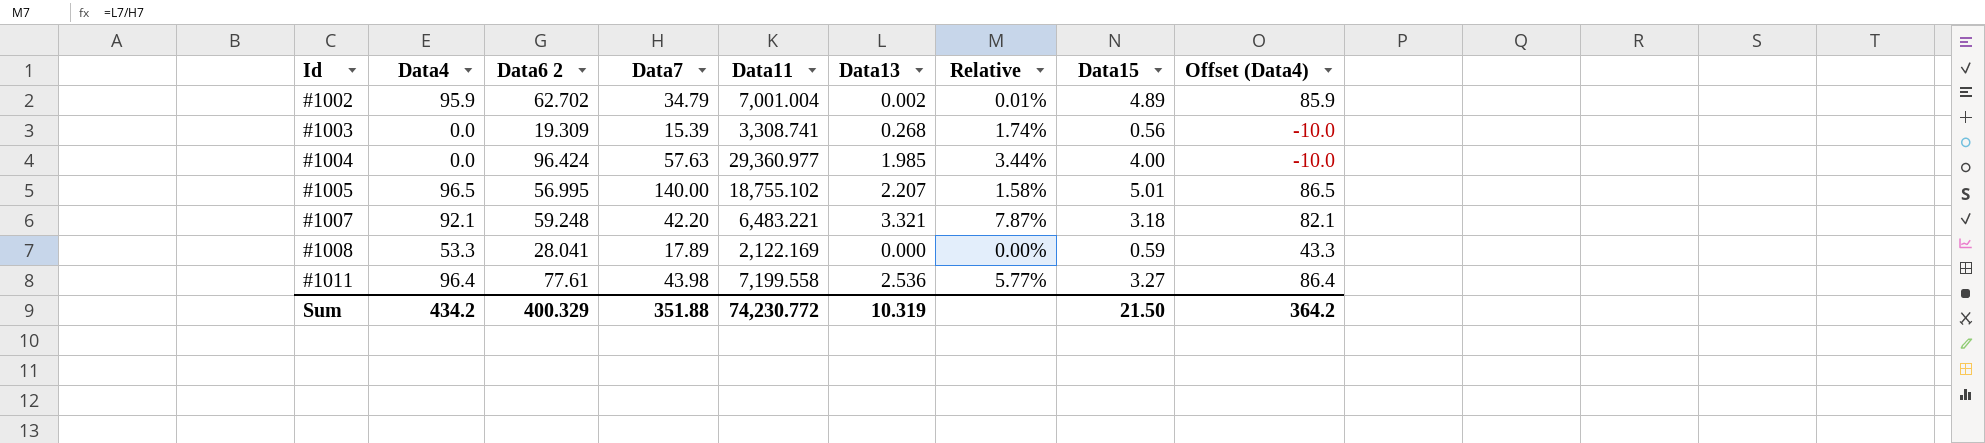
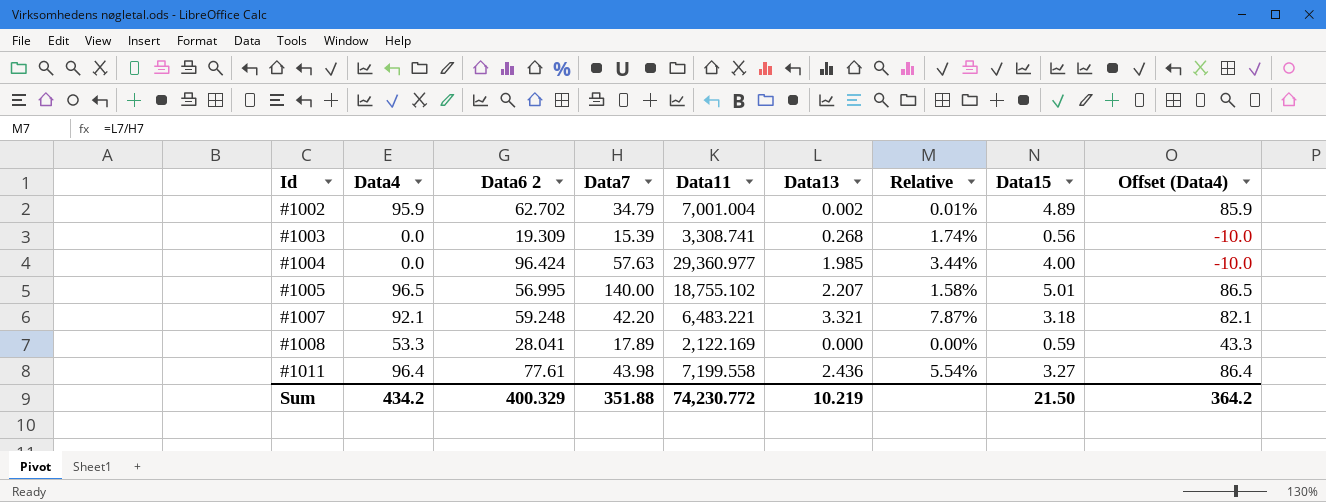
#1011 | Data13: 2.536 -> 2.436
#1011 | Relative: 5.77% -> 5.54%
Sum | Data13: 10.319 -> 10.219

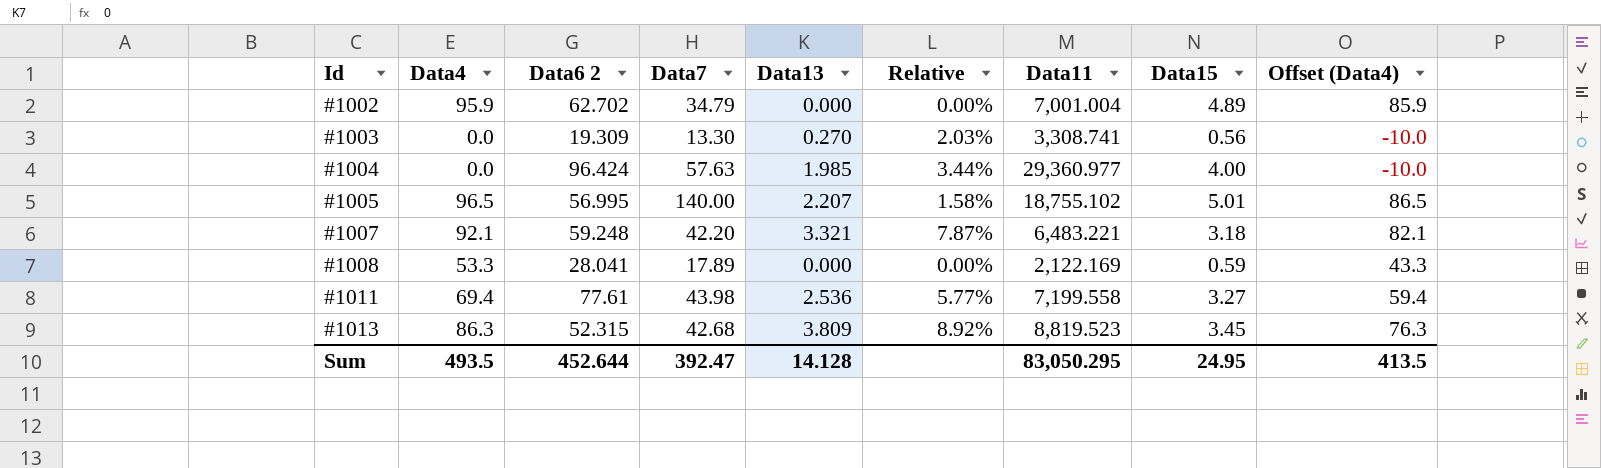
column Data11 | position: 5 -> 7
#1002 | Data13: 0.002 -> 0.000
#1002 | Relative: 0.01% -> 0.00%
#1003 | Data7: 15.39 -> 13.30
#1003 | Data13: 0.268 -> 0.270
#1003 | Relative: 1.74% -> 2.03%
#1011 | Data4: 96.4 -> 69.4
#1011 | Data13: 2.436 -> 2.536
#1011 | Relative: 5.54% -> 5.77%
#1011 | Offset (Data4): 86.4 -> 59.4
row #1013: none -> 86.3 | 52.315 | 42.68 | 3.809 | 8.92% | 8,819.523 | 3.45 | 76.3
Sum | Data4: 434.2 -> 493.5
Sum | Data6 2: 400.329 -> 452.644
Sum | Data7: 351.88 -> 392.47
Sum | Data13: 10.219 -> 14.128
Sum | Data11: 74,230.772 -> 83,050.295
Sum | Data15: 21.50 -> 24.95
Sum | Offset (Data4): 364.2 -> 413.5

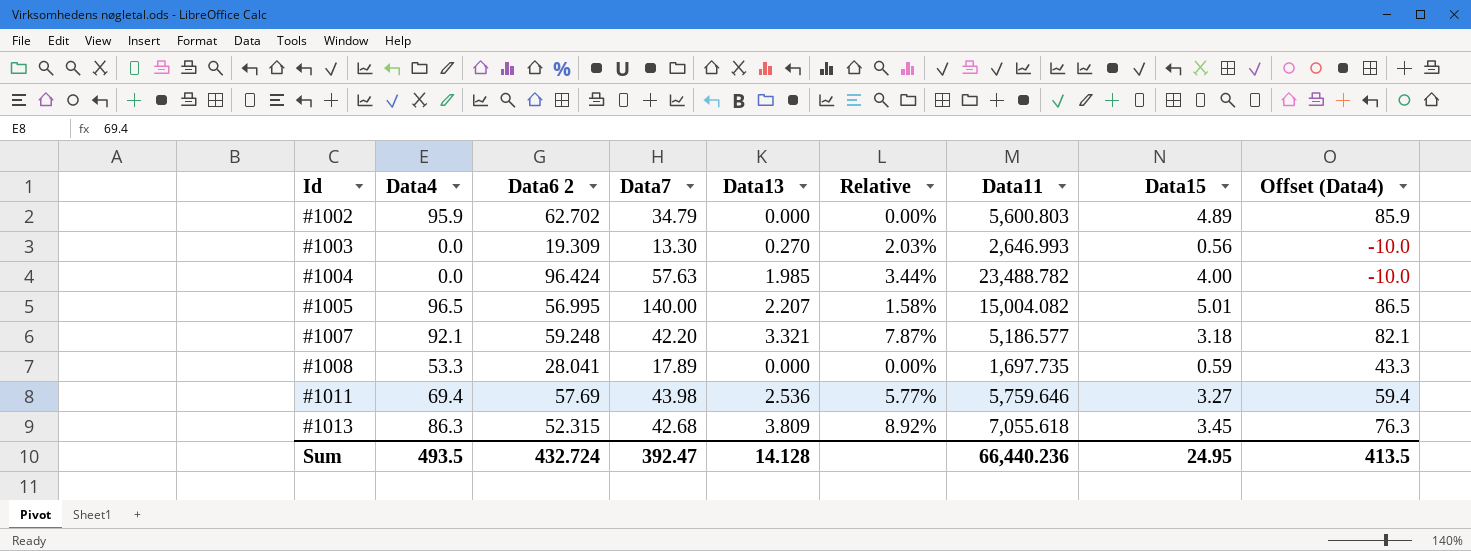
#1002 | Data11: 7,001.004 -> 5,600.803
#1003 | Data11: 3,308.741 -> 2,646.993
#1004 | Data11: 29,360.977 -> 23,488.782
#1005 | Data11: 18,755.102 -> 15,004.082
#1007 | Data11: 6,483.221 -> 5,186.577
#1008 | Data11: 2,122.169 -> 1,697.735
#1011 | Data6 2: 77.61 -> 57.69
#1011 | Data11: 7,199.558 -> 5,759.646
#1013 | Data11: 8,819.523 -> 7,055.618
Sum | Data6 2: 452.644 -> 432.724
Sum | Data11: 83,050.295 -> 66,440.236

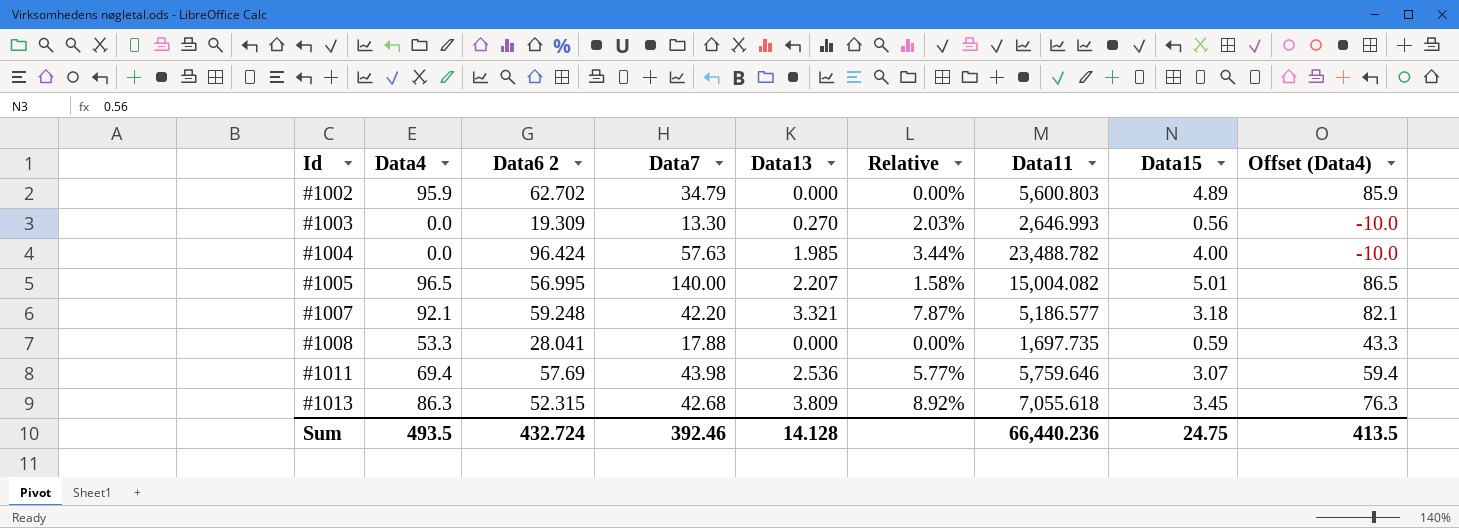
#1008 | Data7: 17.89 -> 17.88
#1011 | Data15: 3.27 -> 3.07
Sum | Data7: 392.47 -> 392.46
Sum | Data15: 24.95 -> 24.75

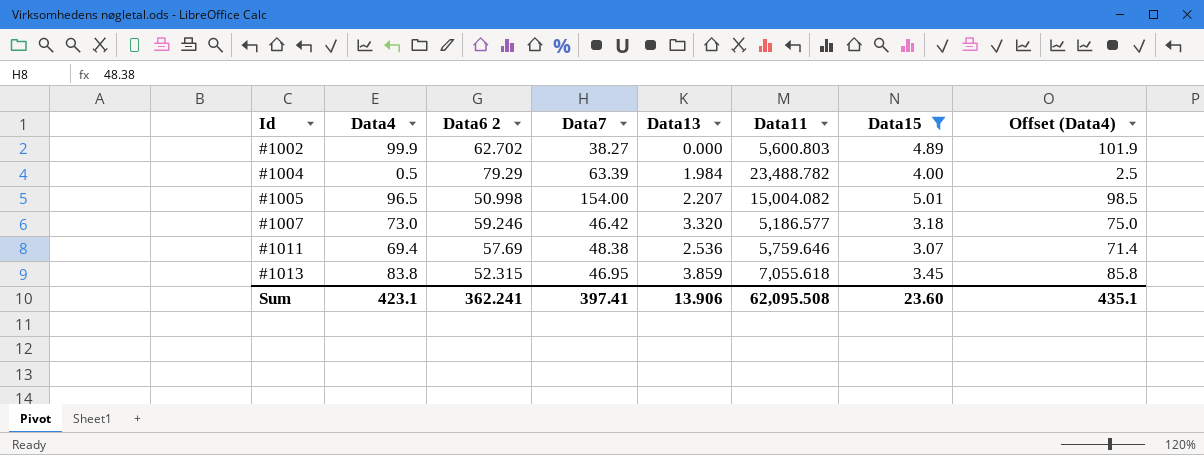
filter: none -> Data15 >= 3.07
column Relative | formula: [Data13] / [Data7] -> none
column Offset (Data4) | formula: [Data4] - 10 -> [Data4] + 2
#1002 | Data4: 95.9 -> 99.9
#1002 | Data7: 34.79 -> 38.27
#1004 | Data4: 0.0 -> 0.5
#1004 | Data6 2: 96.424 -> 79.29
#1004 | Data7: 57.63 -> 63.39
#1004 | Data13: 1.985 -> 1.984
#1005 | Data6 2: 56.995 -> 50.998
#1005 | Data7: 140.00 -> 154.00
#1007 | Data4: 92.1 -> 73.0
#1007 | Data6 2: 59.248 -> 59.246
#1007 | Data7: 42.20 -> 46.42
#1007 | Data13: 3.321 -> 3.320
#1011 | Data7: 43.98 -> 48.38
#1013 | Data4: 86.3 -> 83.8
#1013 | Data7: 42.68 -> 46.95
#1013 | Data13: 3.809 -> 3.859
Sum | Data4: 493.5 -> 423.1
Sum | Data6 2: 432.724 -> 362.241
Sum | Data7: 392.46 -> 397.41
Sum | Data13: 14.128 -> 13.906
Sum | Data11: 66,440.236 -> 62,095.508
Sum | Data15: 24.75 -> 23.60
Sum | Offset (Data4): 413.5 -> 435.1

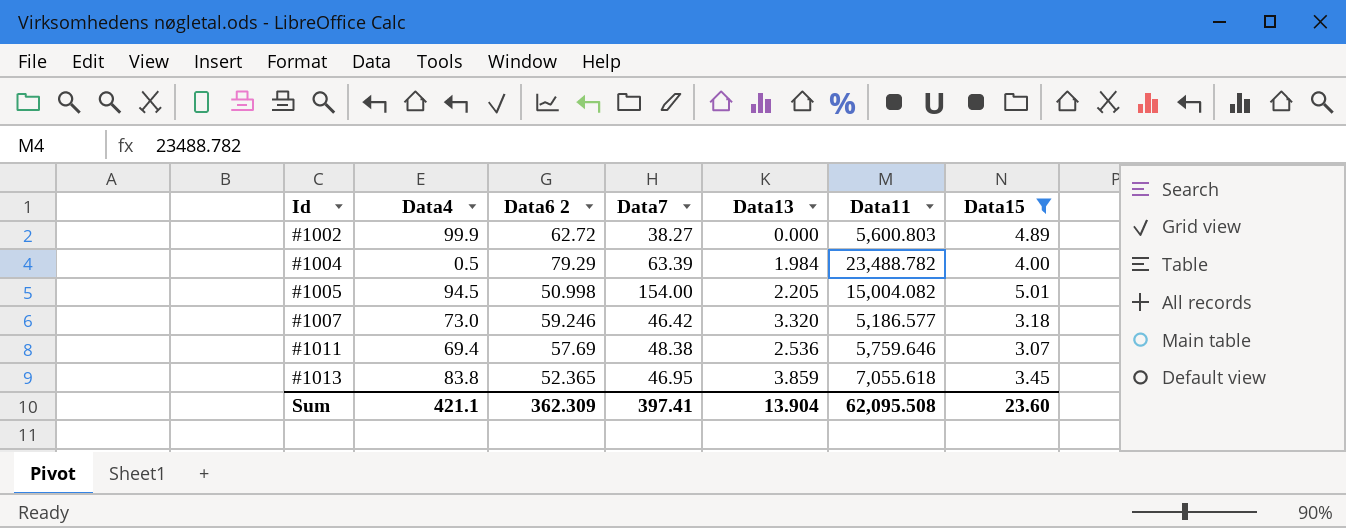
column Offset (Data4) | formula: [Data4] + 2 -> none
#1002 | Data6 2: 62.702 -> 62.72
#1005 | Data4: 96.5 -> 94.5
#1005 | Data13: 2.207 -> 2.205
#1013 | Data6 2: 52.315 -> 52.365
Sum | Data4: 423.1 -> 421.1
Sum | Data6 2: 362.241 -> 362.309
Sum | Data13: 13.906 -> 13.904

